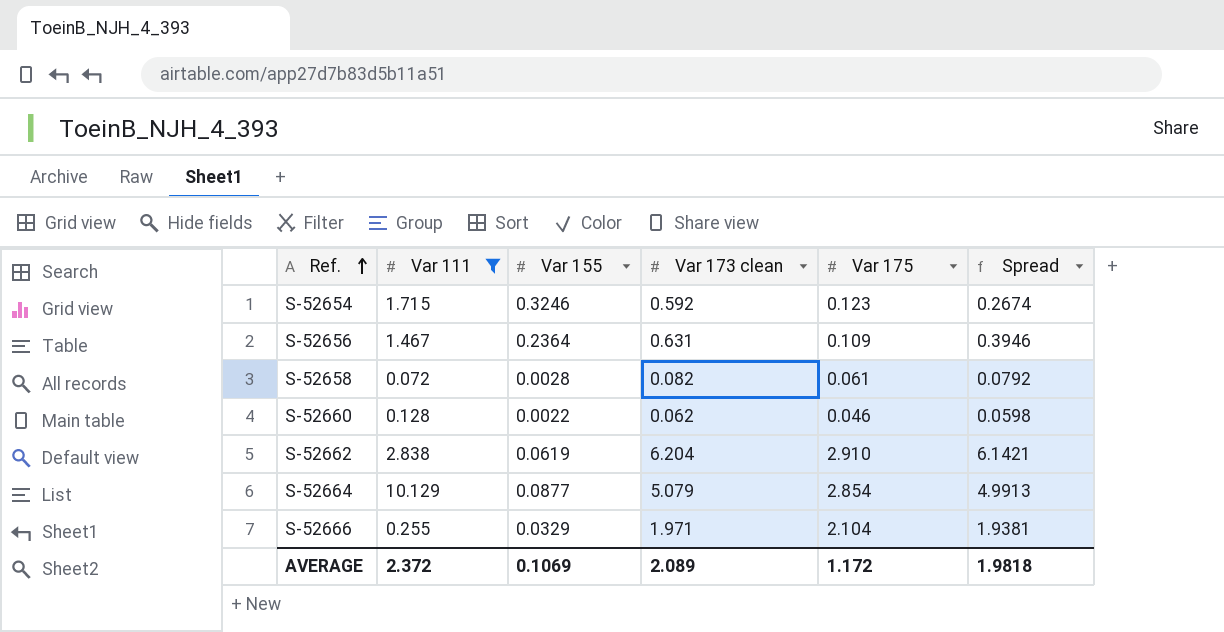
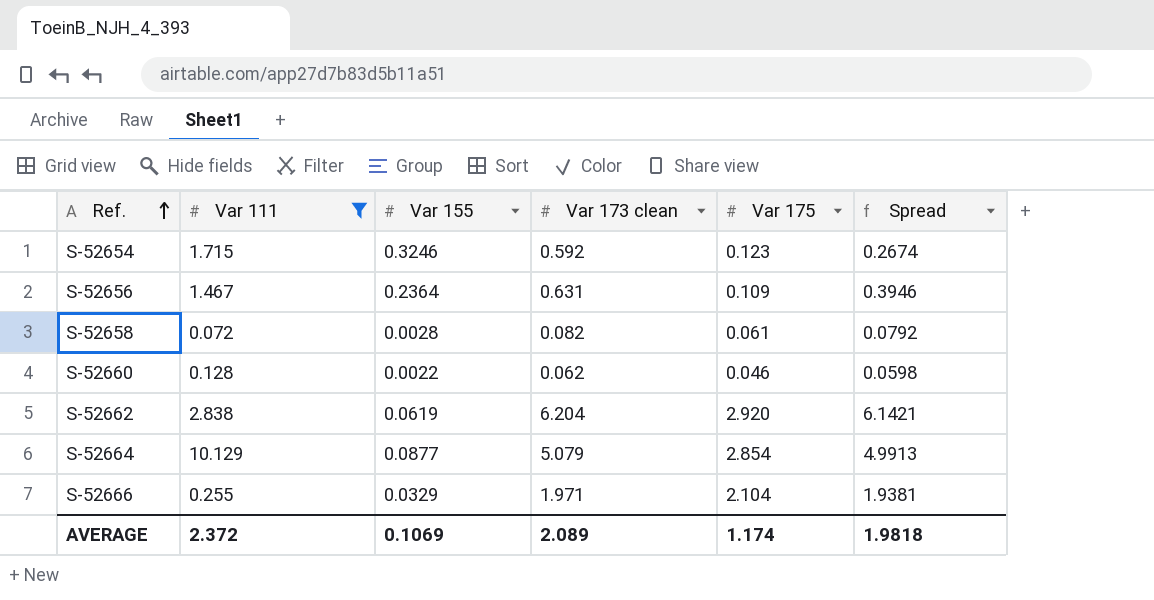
S-52662 | Var 175: 2.910 -> 2.920
AVERAGE | Var 175: 1.172 -> 1.174

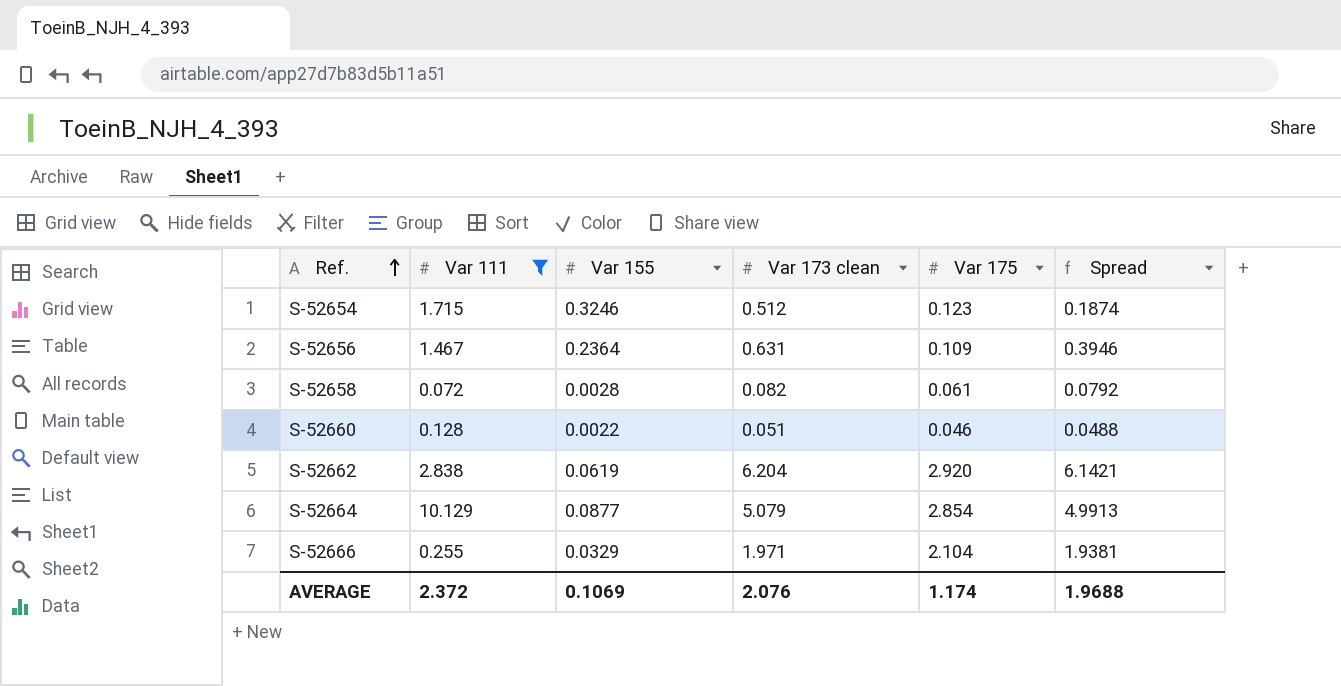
S-52654 | Var 173 clean: 0.592 -> 0.512
S-52654 | Spread: 0.2674 -> 0.1874
S-52660 | Var 173 clean: 0.062 -> 0.051
S-52660 | Spread: 0.0598 -> 0.0488
AVERAGE | Var 173 clean: 2.089 -> 2.076
AVERAGE | Spread: 1.9818 -> 1.9688

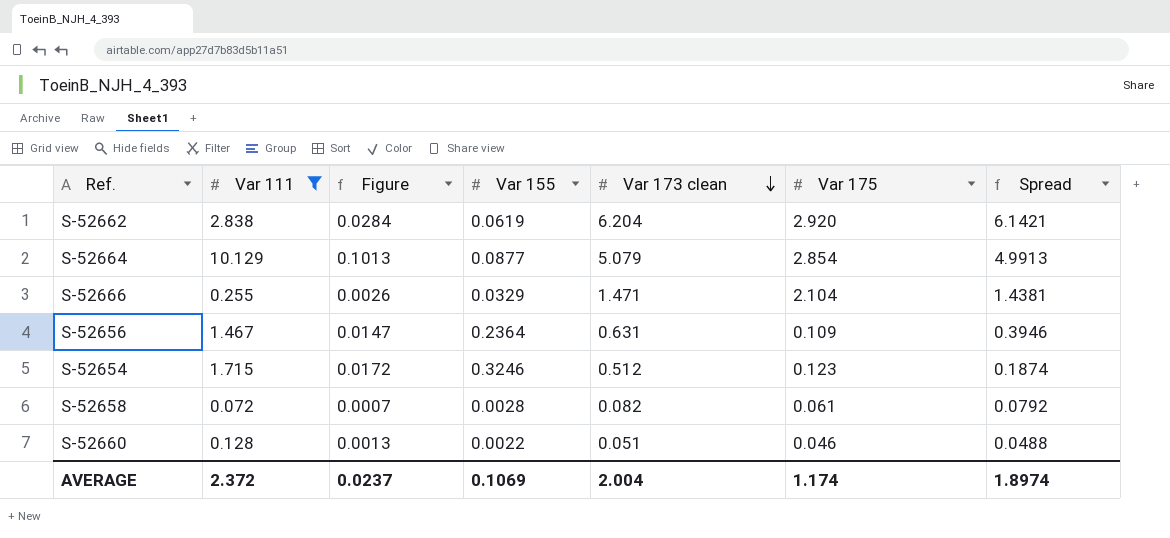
row order: Ref. ascending -> Var 173 clean descending
column Figure | formula: none -> [Var 111] * 0.01
S-52666 | Var 173 clean: 1.971 -> 1.471
S-52666 | Spread: 1.9381 -> 1.4381
AVERAGE | Var 173 clean: 2.076 -> 2.004
AVERAGE | Spread: 1.9688 -> 1.8974

